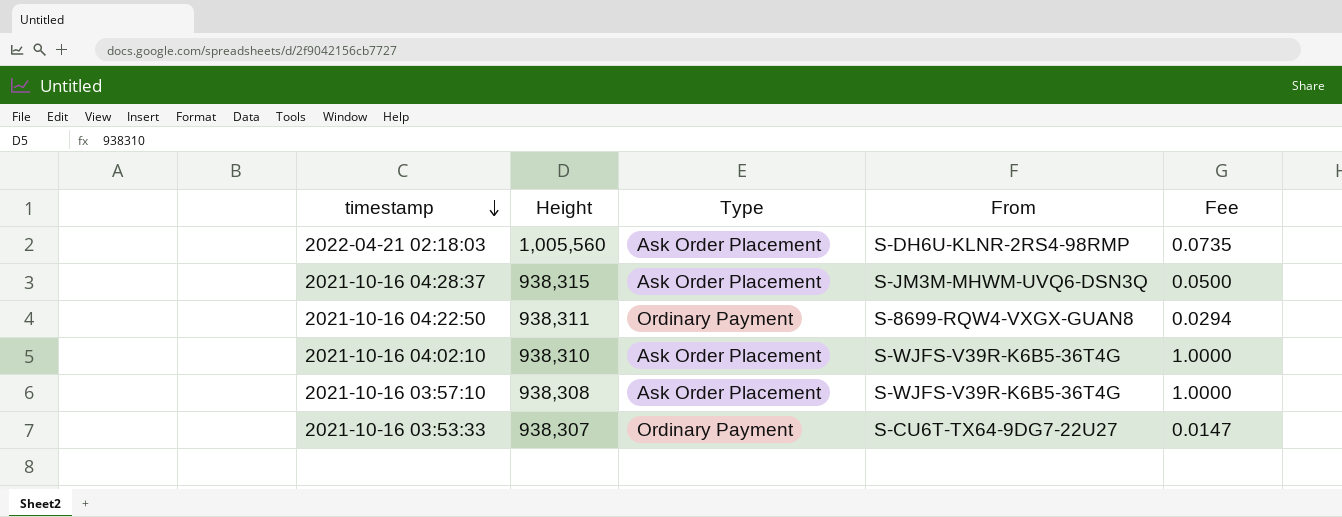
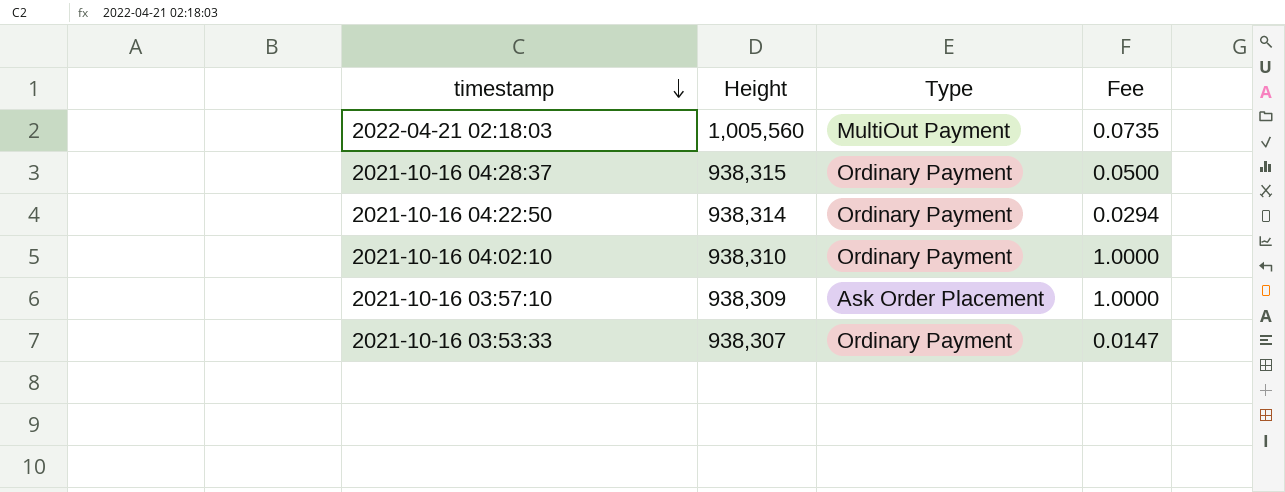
column From | position: 4 -> none
2022-04-21 02:18:03 | Type: Ask Order Placement -> MultiOut Payment
2021-10-16 04:28:37 | Type: Ask Order Placement -> Ordinary Payment
2021-10-16 04:22:50 | Height: 938,311 -> 938,314
2021-10-16 04:02:10 | Type: Ask Order Placement -> Ordinary Payment
2021-10-16 03:57:10 | Height: 938,308 -> 938,309

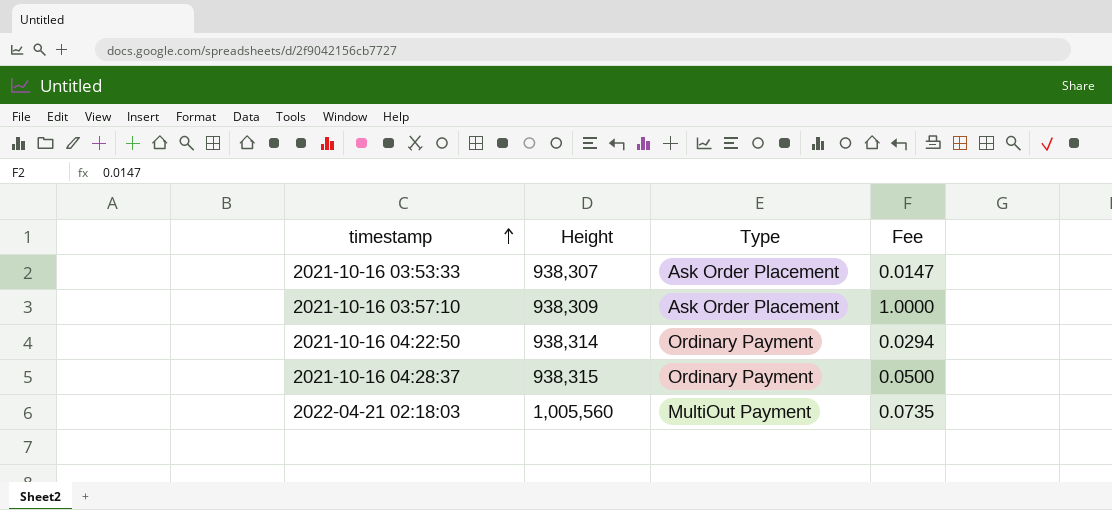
row order: timestamp descending -> timestamp ascending
row 2021-10-16 04:02:10: 938,310 | Ordinary Payment | 1.0000 -> none
2021-10-16 03:53:33 | Type: Ordinary Payment -> Ask Order Placement

